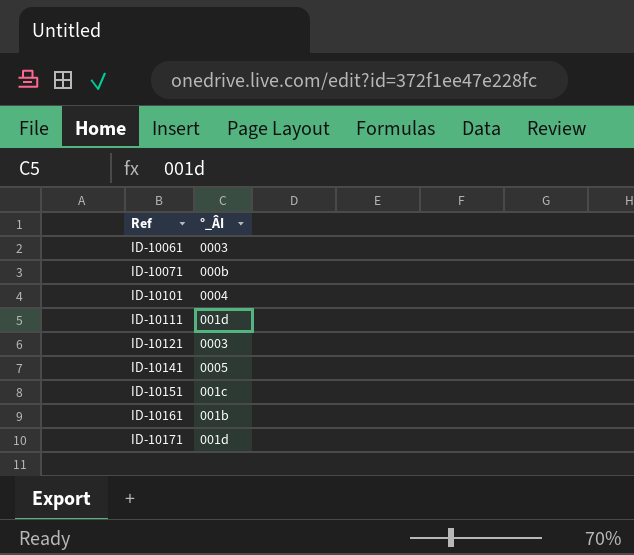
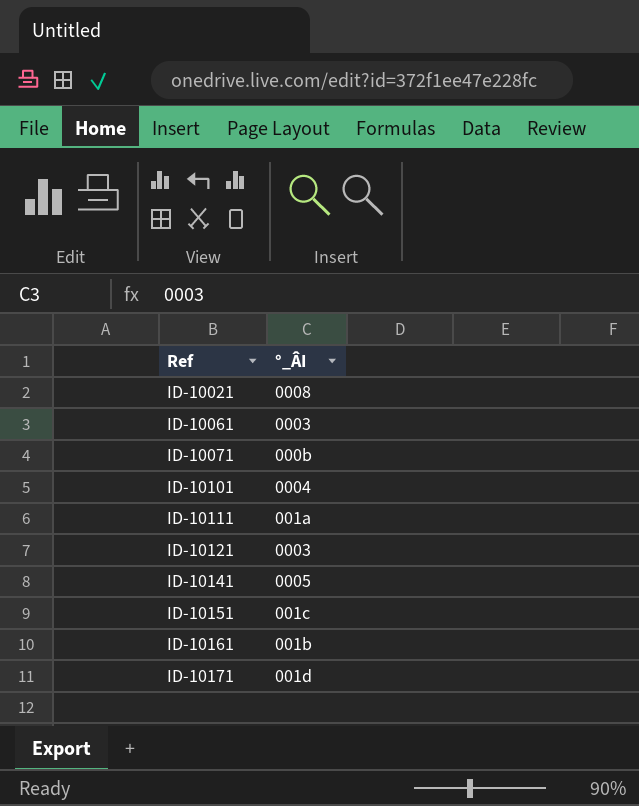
row ID-10021: none -> 0008
ID-10111 | °_ÂI: 001d -> 001a

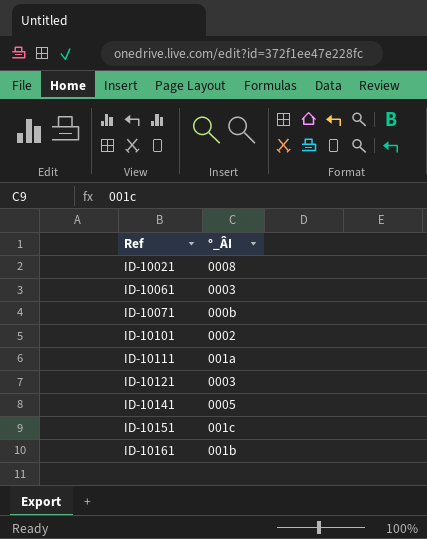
row ID-10171: 001d -> none
ID-10101 | °_ÂI: 0004 -> 0002

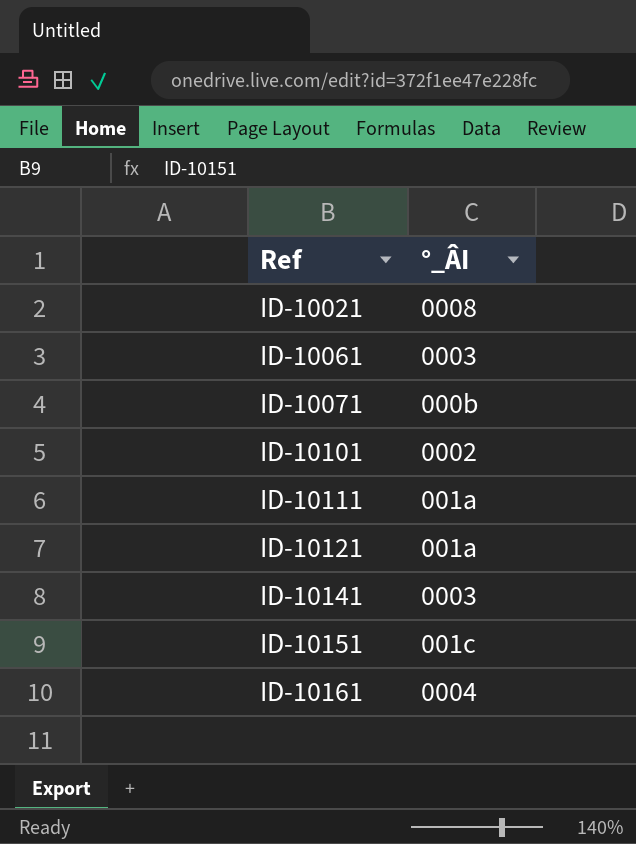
ID-10121 | °_ÂI: 0003 -> 001a
ID-10141 | °_ÂI: 0005 -> 0003
ID-10161 | °_ÂI: 001b -> 0004

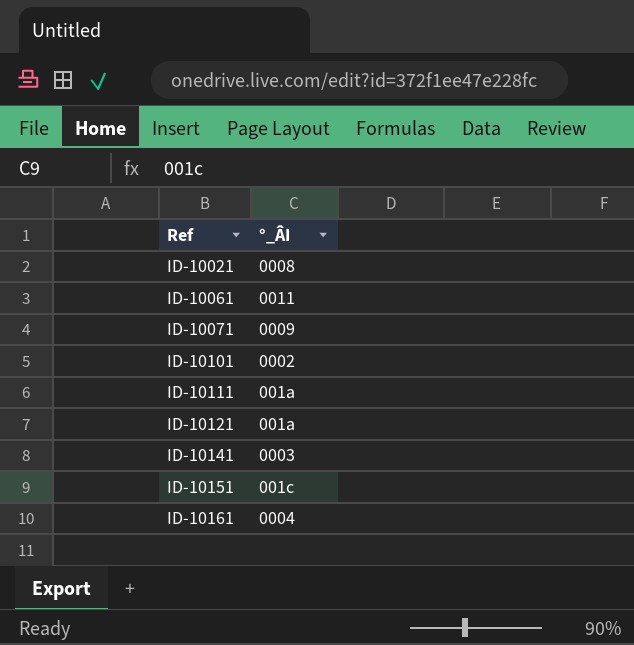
ID-10061 | °_ÂI: 0003 -> 0011
ID-10071 | °_ÂI: 000b -> 0009

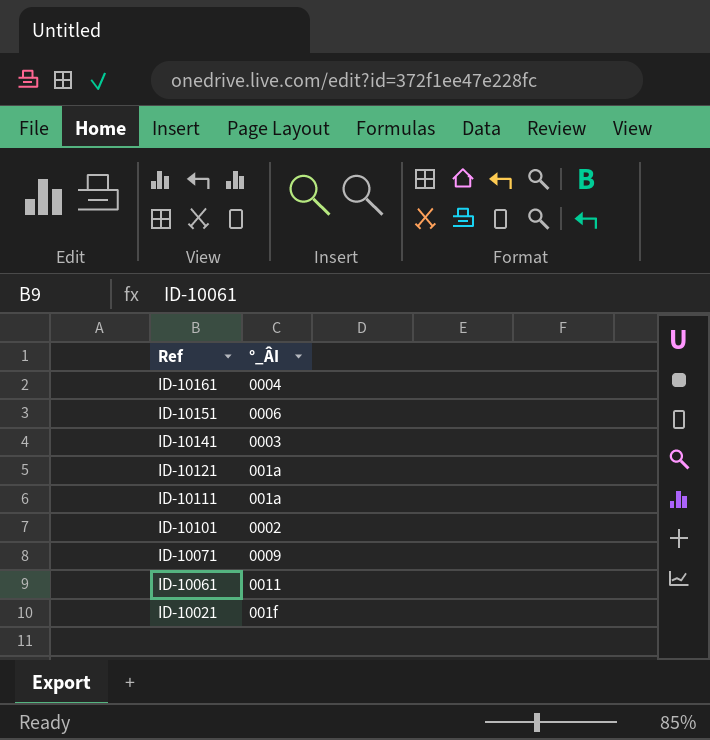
row order: Ref ascending -> Ref descending
ID-10151 | °_ÂI: 001c -> 0006
ID-10021 | °_ÂI: 0008 -> 001f

